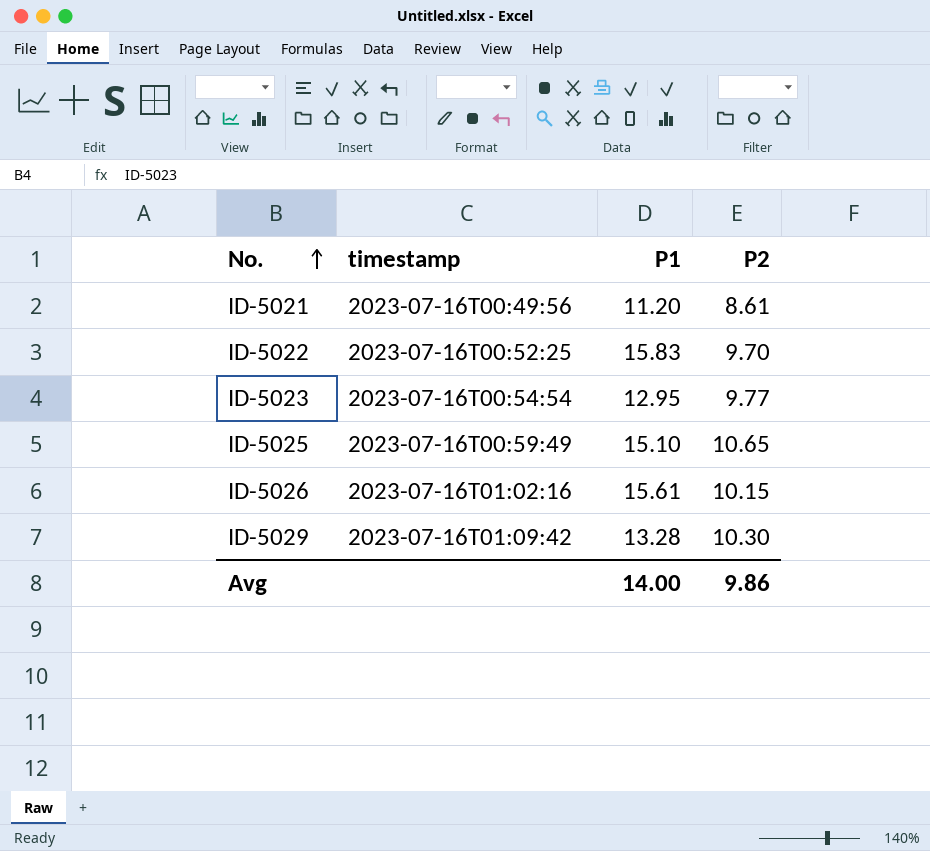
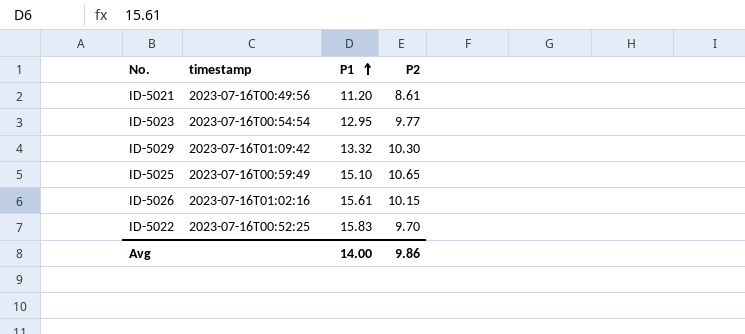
row order: No. ascending -> P1 ascending
ID-5029 | P1: 13.28 -> 13.32

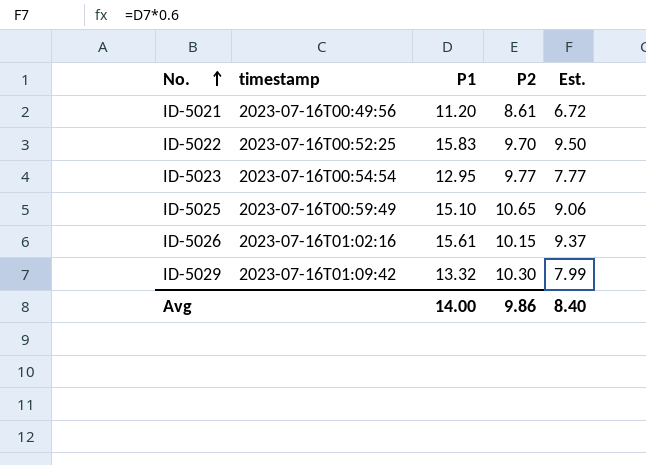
row order: P1 ascending -> No. ascending
column Est. | formula: none -> [P1] * 0.6

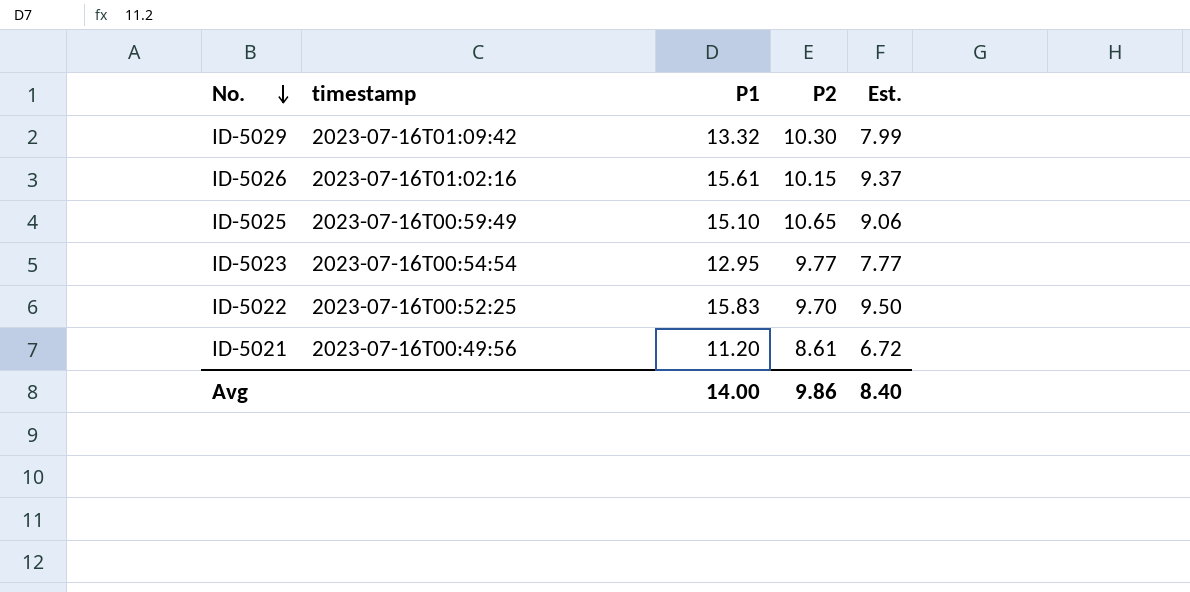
row order: No. ascending -> No. descending

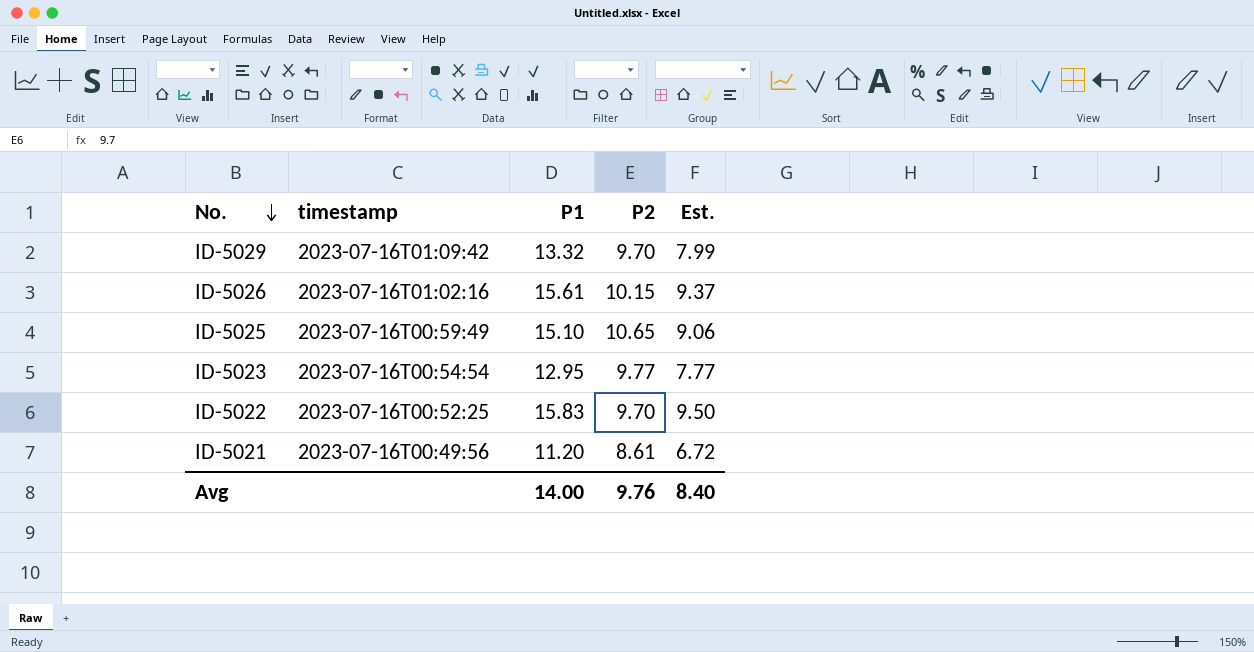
ID-5029 | P2: 10.30 -> 9.70
Avg | P2: 9.86 -> 9.76

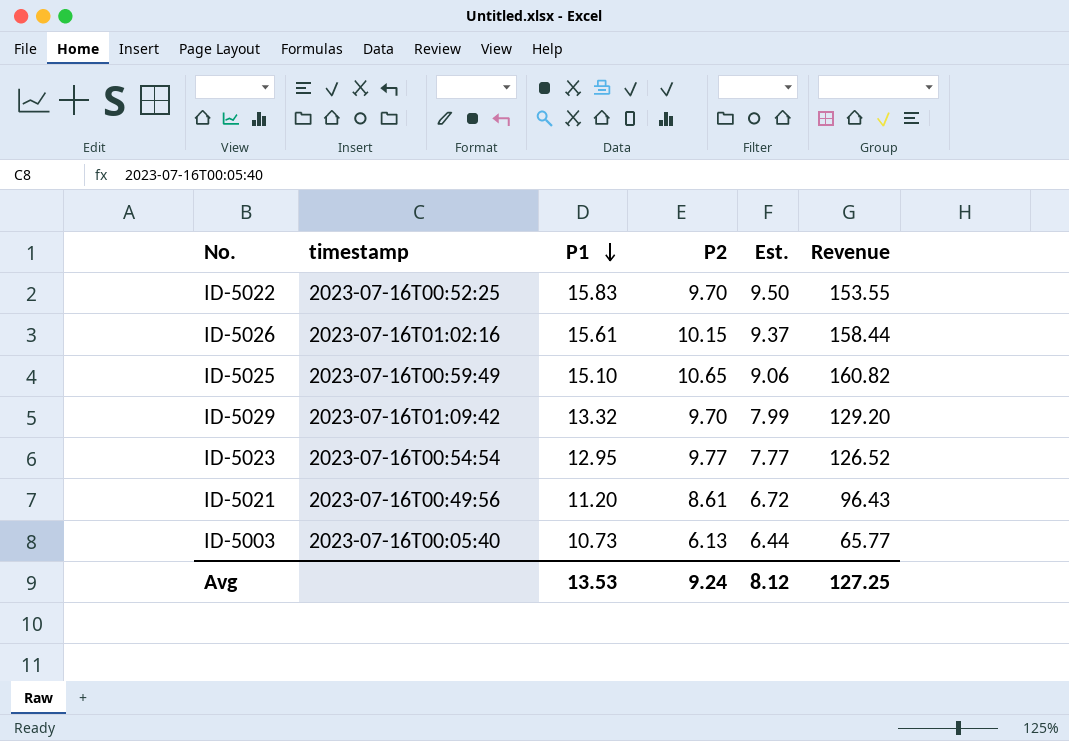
row order: No. descending -> P1 descending
column Revenue | formula: none -> [P1] * [P2]
row ID-5003: none -> 2023-07-16T00:05:40 | 10.73 | 6.13 | 6.44 | 65.77
Avg | P1: 14.00 -> 13.53
Avg | P2: 9.76 -> 9.24
Avg | Est.: 8.40 -> 8.12

